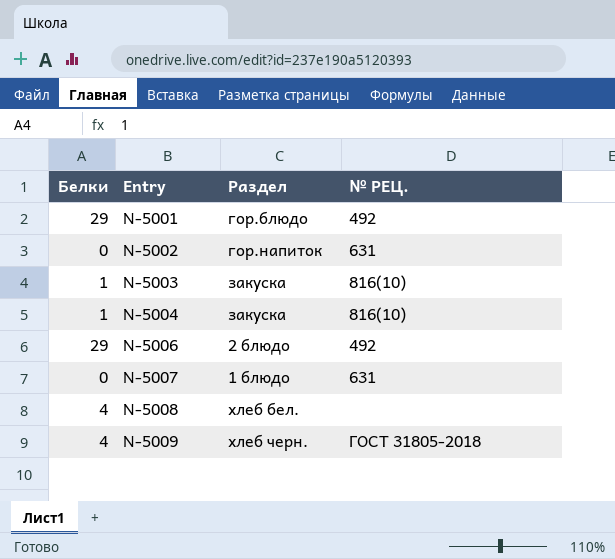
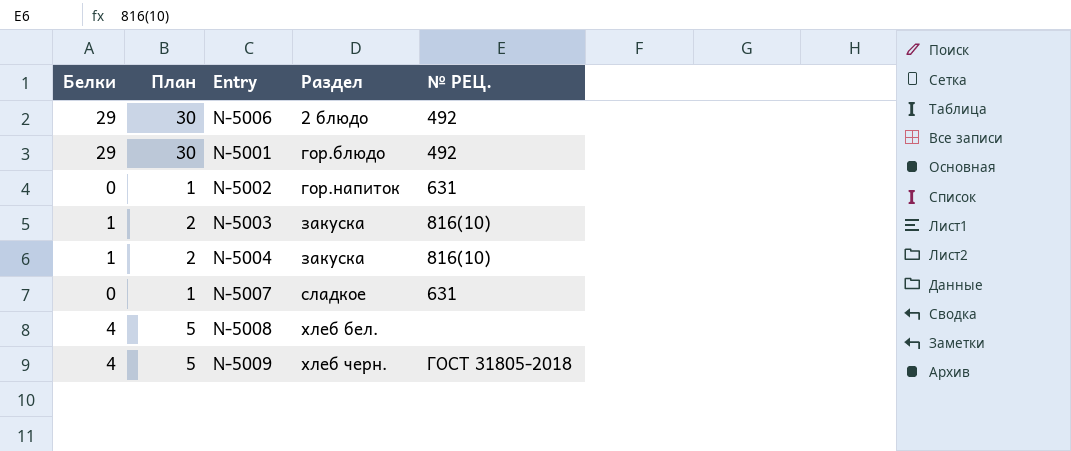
row order: Entry ascending -> Раздел ascending
column План | formula: none -> [Белки] + 1
N-5007 | Раздел: 1 блюдо -> сладкое

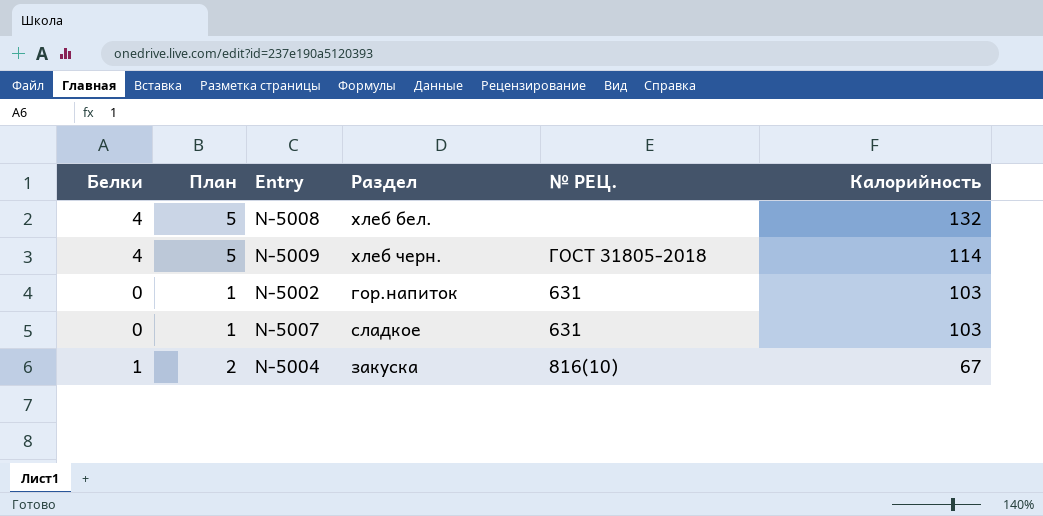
row order: Раздел ascending -> Калорийность descending
column Калорийность | position: none -> 6
row N-5006: 29 | 30 | 2 блюдо | 492 -> none
row N-5001: 29 | 30 | гор.блюдо | 492 -> none
row N-5003: 1 | 2 | закуска | 816(10) -> none

